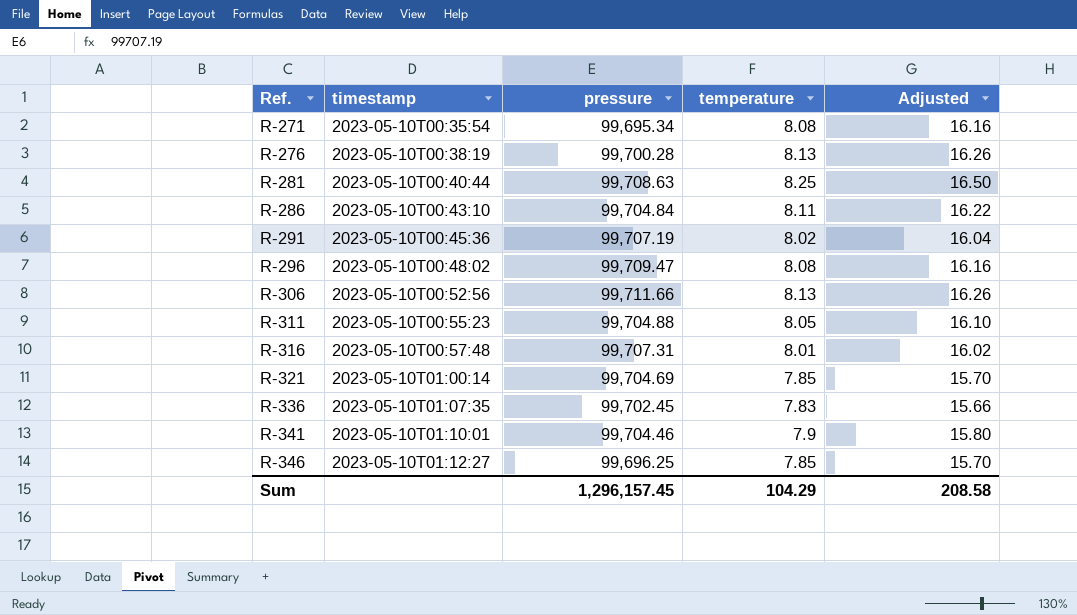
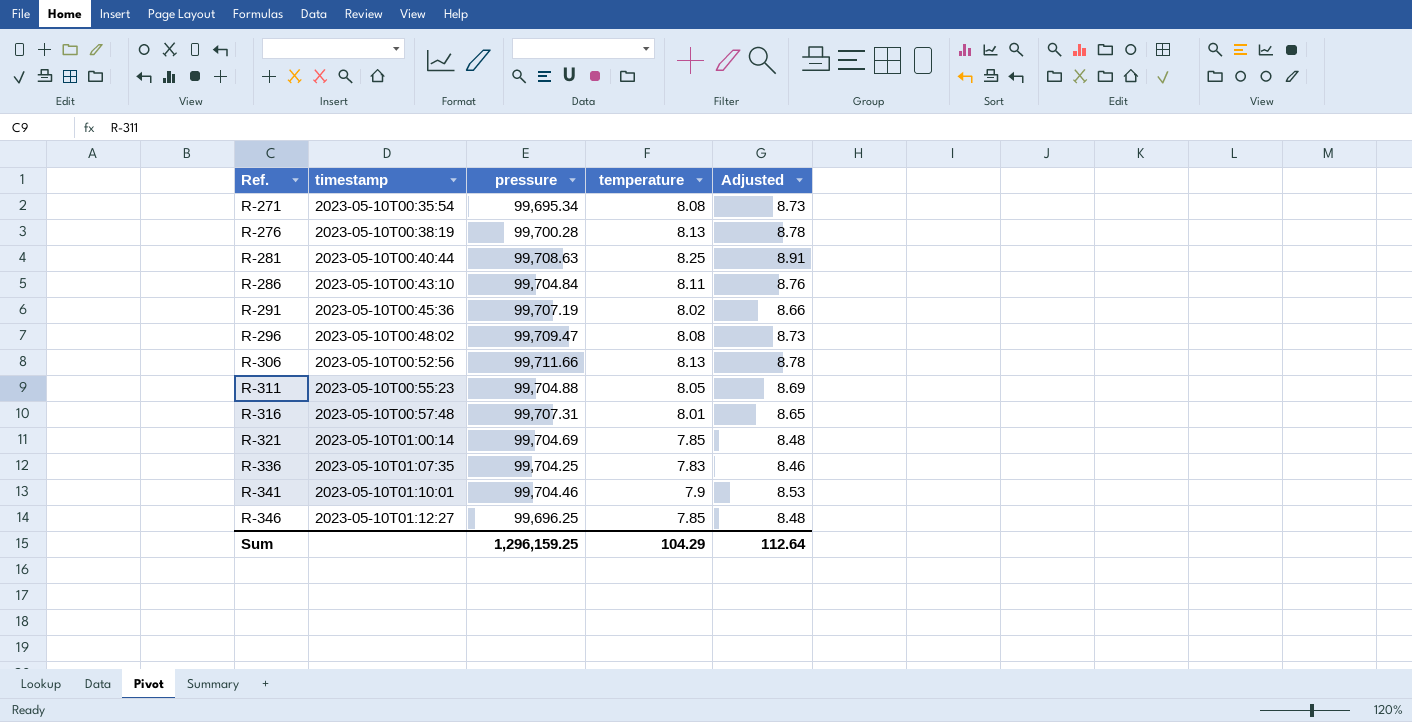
column Adjusted | formula: [temperature] * 2 -> [temperature] * 1.08
R-336 | pressure: 99,702.45 -> 99,704.25
Sum | pressure: 1,296,157.45 -> 1,296,159.25
Sum | Adjusted: 208.58 -> 112.64

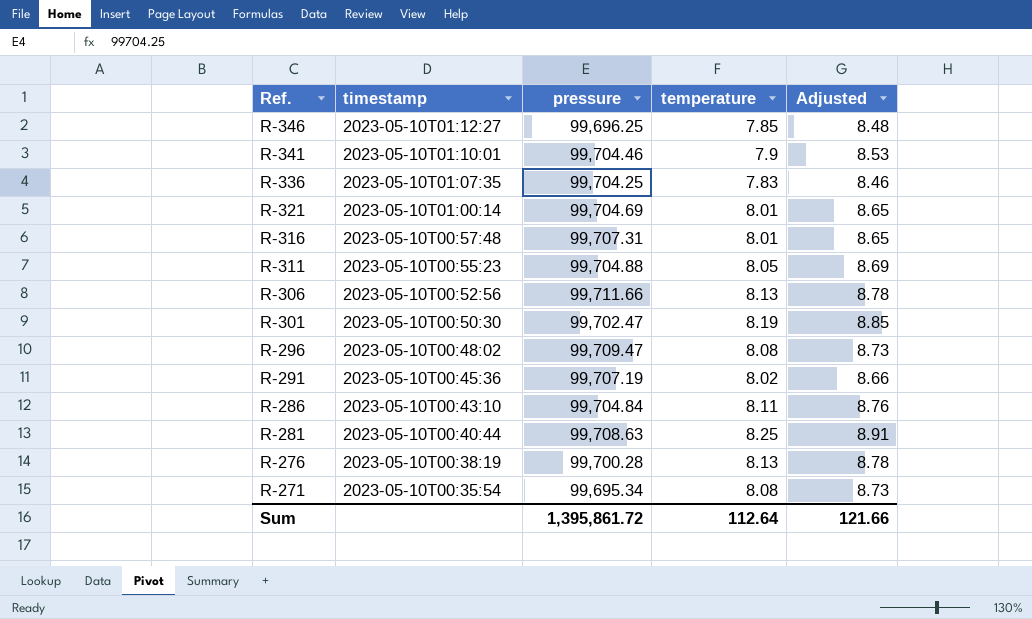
row order: Ref. ascending -> Ref. descending
R-321 | temperature: 7.85 -> 8.01
R-321 | Adjusted: 8.48 -> 8.65
row R-301: none -> 2023-05-10T00:50:30 | 99,702.47 | 8.19 | 8.85
Sum | pressure: 1,296,159.25 -> 1,395,861.72
Sum | temperature: 104.29 -> 112.64
Sum | Adjusted: 112.64 -> 121.66

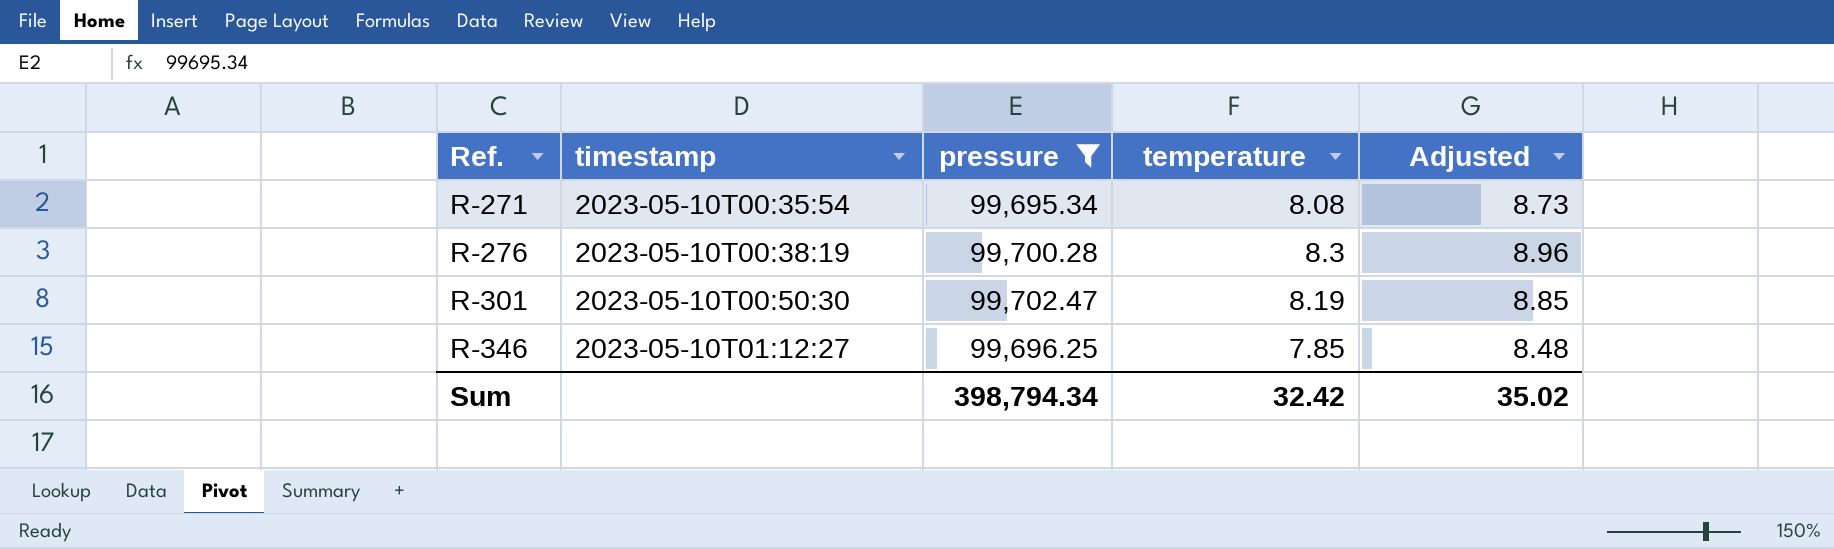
filter: none -> pressure <= 99,702.47
row order: Ref. descending -> Ref. ascending
R-276 | temperature: 8.13 -> 8.3
R-276 | Adjusted: 8.78 -> 8.96
Sum | pressure: 1,395,861.72 -> 398,794.34
Sum | temperature: 112.64 -> 32.42
Sum | Adjusted: 121.66 -> 35.02

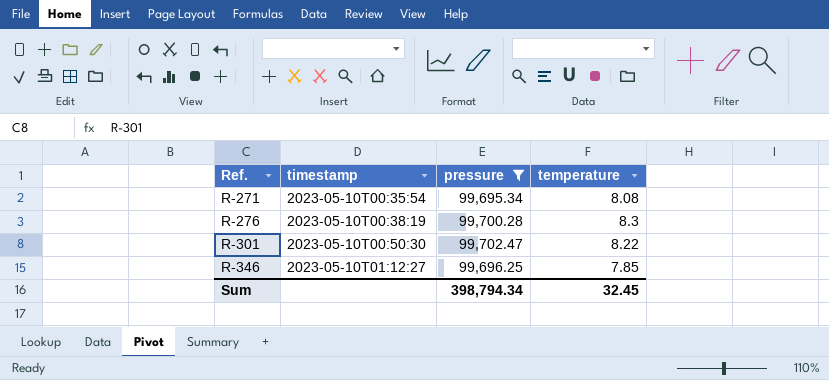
column Adjusted | formula: [temperature] * 1.08 -> none
R-301 | temperature: 8.19 -> 8.22
Sum | temperature: 32.42 -> 32.45

